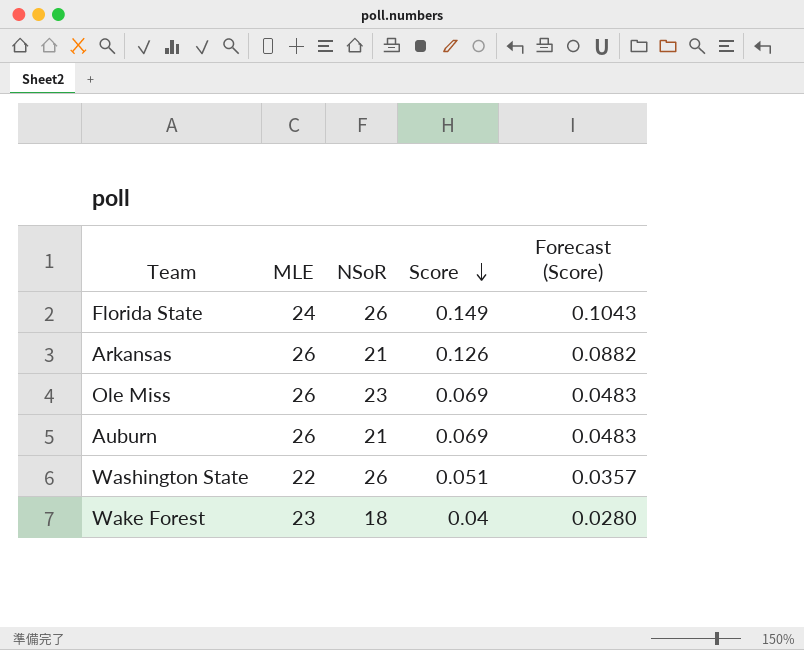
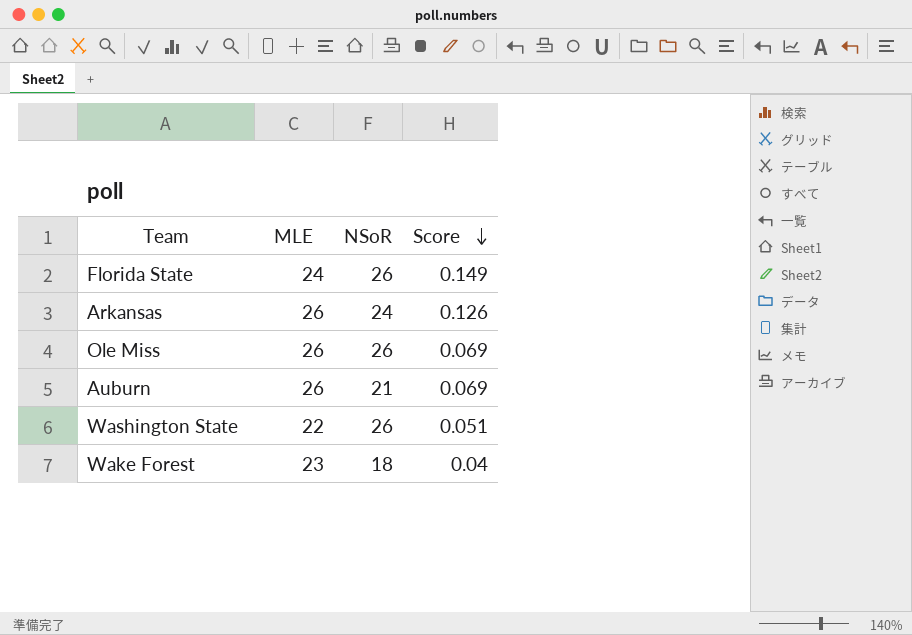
column Forecast (Score) | formula: [Score] * 0.7 -> none
Arkansas | NSoR: 21 -> 24
Ole Miss | NSoR: 23 -> 26

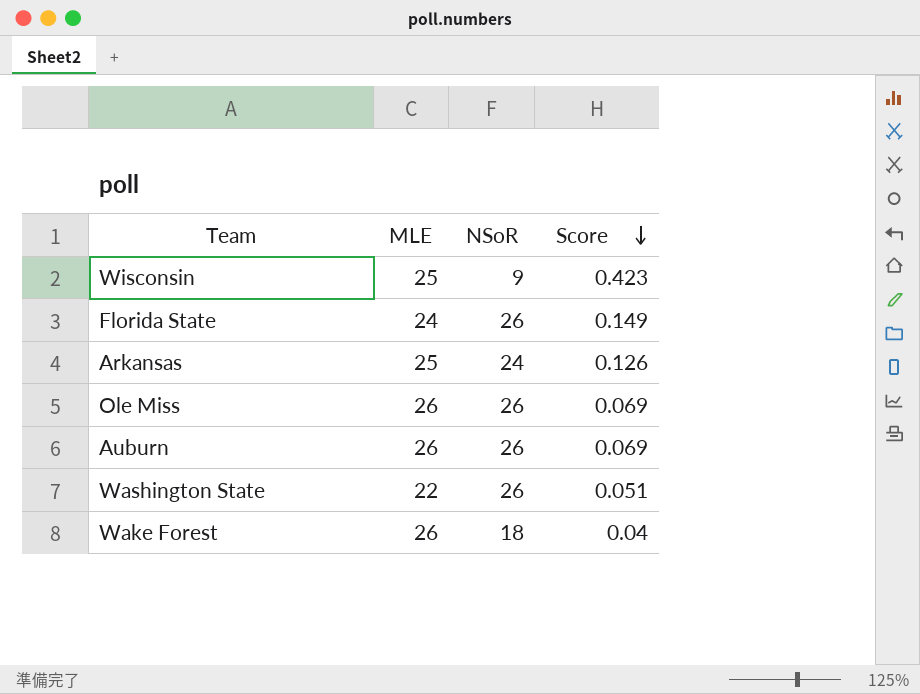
row Wisconsin: none -> 25 | 9 | 0.423
Arkansas | MLE: 26 -> 25
Auburn | NSoR: 21 -> 26
Wake Forest | MLE: 23 -> 26

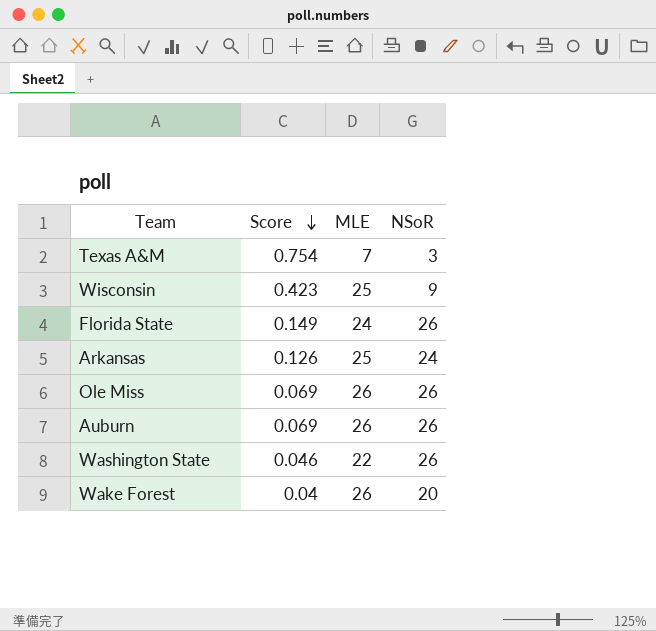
column Score | position: 4 -> 2
row Texas A&M: none -> 0.754 | 7 | 3
Washington State | Score: 0.051 -> 0.046
Wake Forest | NSoR: 18 -> 20

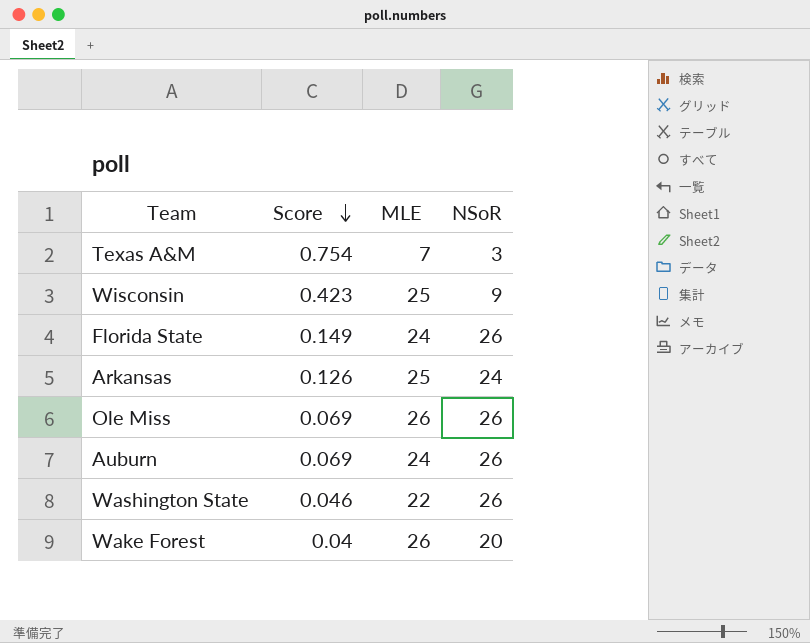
Auburn | MLE: 26 -> 24

